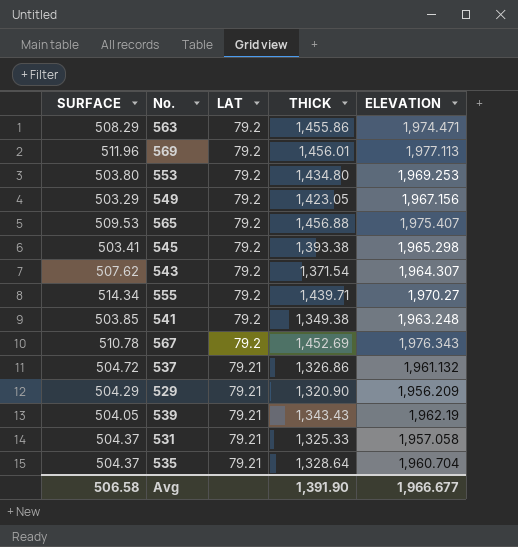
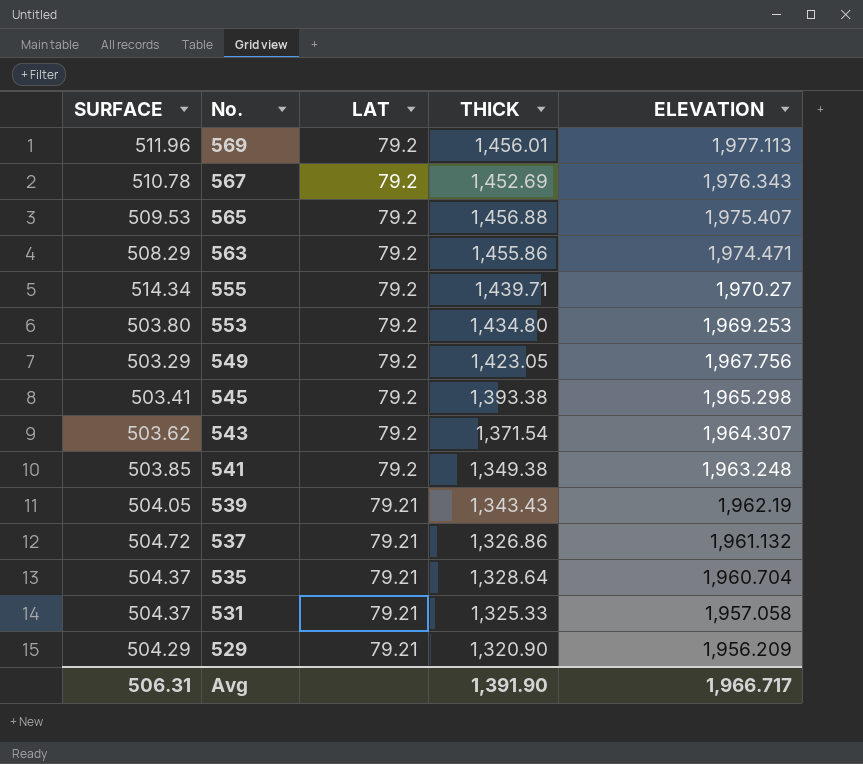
row order: LAT ascending -> No. descending
549 | ELEVATION: 1,967.156 -> 1,967.756
543 | SURFACE: 507.62 -> 503.62
Avg | SURFACE: 506.58 -> 506.31
Avg | ELEVATION: 1,966.677 -> 1,966.717

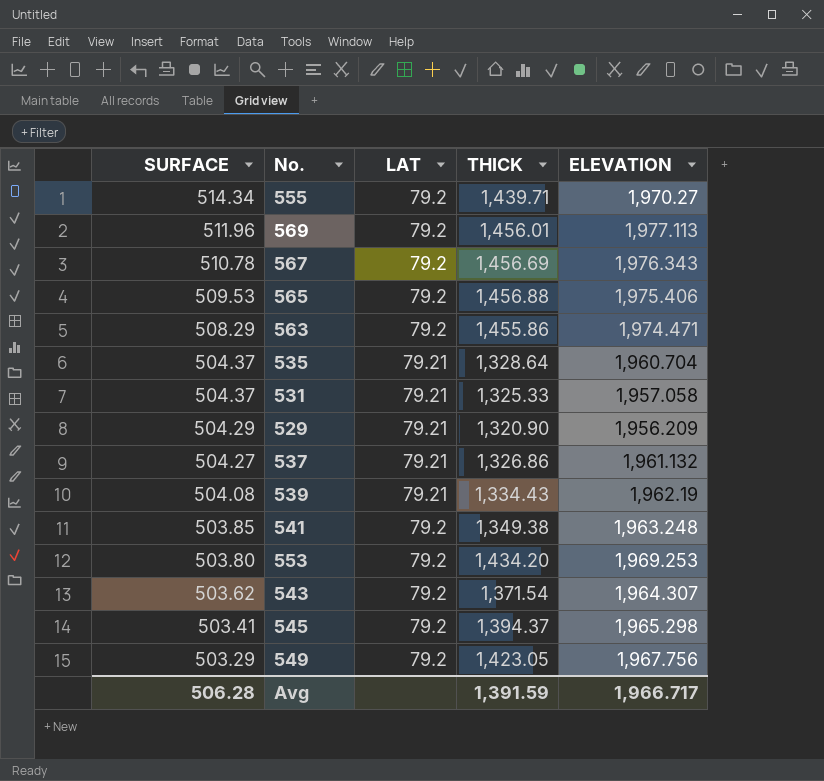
row order: No. descending -> SURFACE descending
567 | THICK: 1,452.69 -> 1,456.69
565 | ELEVATION: 1,975.407 -> 1,975.406
537 | SURFACE: 504.72 -> 504.27
539 | SURFACE: 504.05 -> 504.08
539 | THICK: 1,343.43 -> 1,334.43
553 | THICK: 1,434.80 -> 1,434.20
545 | THICK: 1,393.38 -> 1,394.37
Avg | SURFACE: 506.31 -> 506.28
Avg | THICK: 1,391.90 -> 1,391.59

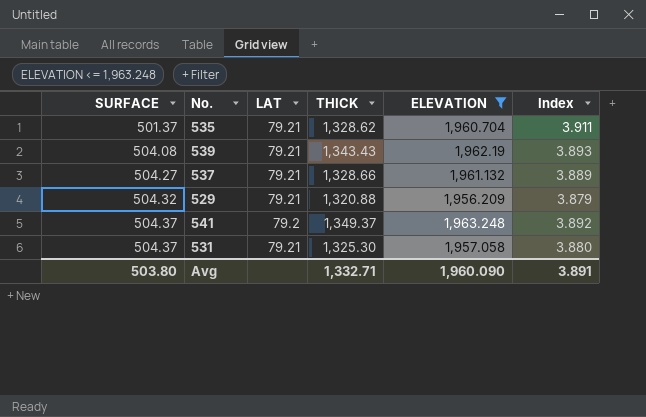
filter: none -> ELEVATION <= 1,963.248
row order: SURFACE descending -> SURFACE ascending
column Index | formula: none -> [ELEVATION] / [SURFACE]
535 | SURFACE: 504.37 -> 501.37
535 | THICK: 1,328.64 -> 1,328.62
539 | THICK: 1,334.43 -> 1,343.43
537 | THICK: 1,326.86 -> 1,328.66
529 | SURFACE: 504.29 -> 504.32
529 | THICK: 1,320.90 -> 1,320.88
541 | SURFACE: 503.85 -> 504.37
541 | THICK: 1,349.38 -> 1,349.37
531 | THICK: 1,325.33 -> 1,325.30
Avg | SURFACE: 506.28 -> 503.80
Avg | THICK: 1,391.59 -> 1,332.71
Avg | ELEVATION: 1,966.717 -> 1,960.090

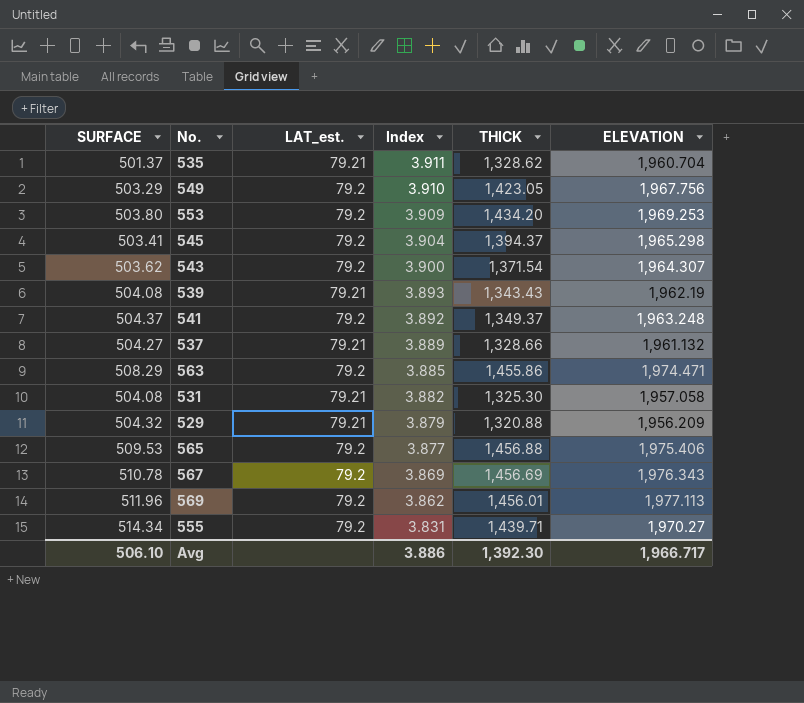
filter: ELEVATION <= 1,963.248 -> none
row order: SURFACE ascending -> Index descending
column name: LAT -> LAT_est.
column Index | position: 6 -> 4
531 | SURFACE: 504.37 -> 504.08
531 | Index: 3.880 -> 3.882
Avg | SURFACE: 503.80 -> 506.10
Avg | Index: 3.891 -> 3.886
Avg | THICK: 1,332.71 -> 1,392.30
Avg | ELEVATION: 1,960.090 -> 1,966.717

